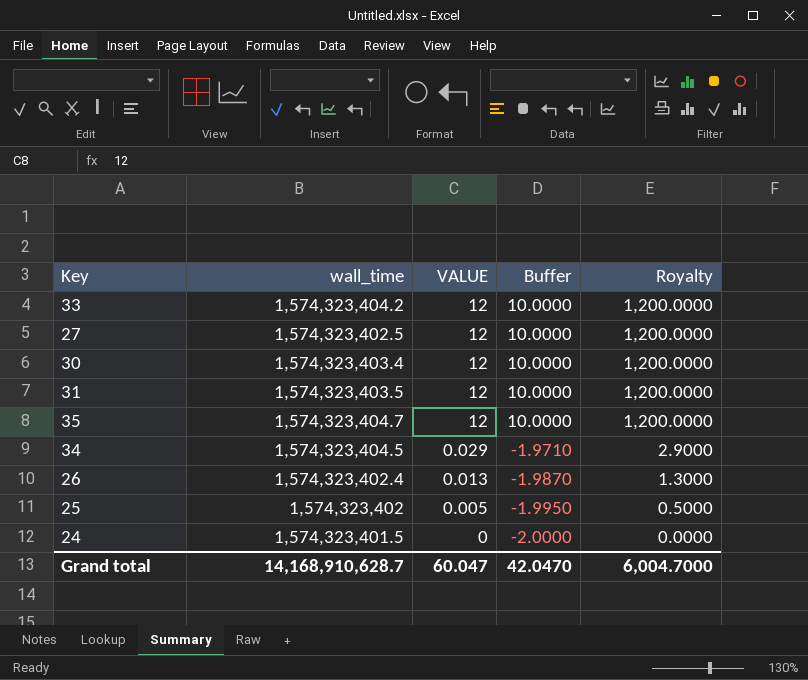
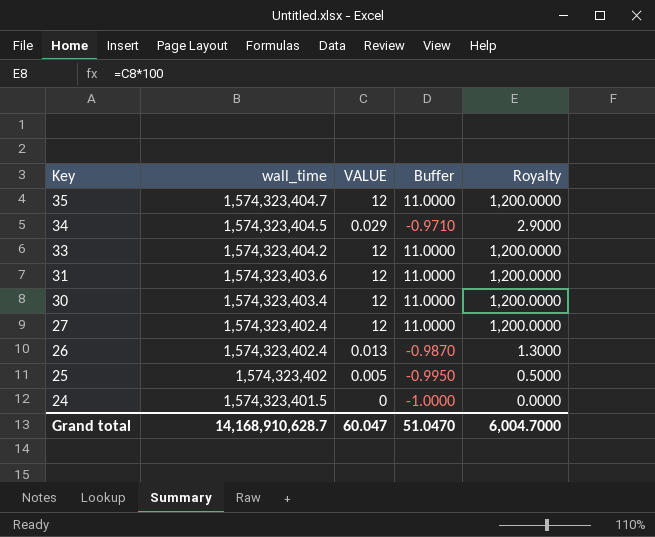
row order: VALUE descending -> Key descending
column Buffer | formula: [VALUE] - 2 -> [VALUE] - 1
31 | wall_time: 1,574,323,403.5 -> 1,574,323,403.6
27 | wall_time: 1,574,323,402.5 -> 1,574,323,402.4
Grand total | Buffer: 42.0470 -> 51.0470

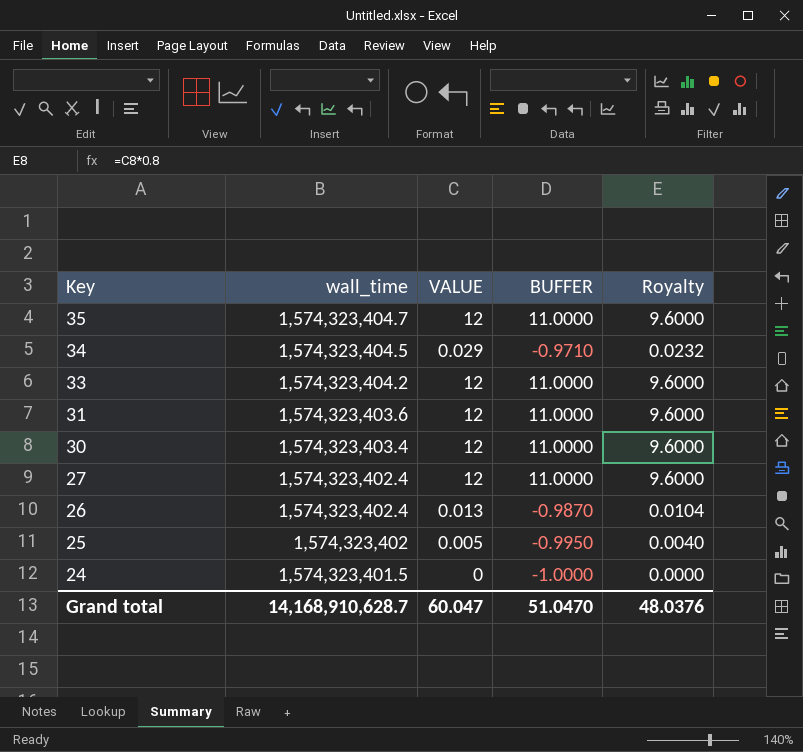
column name: Buffer -> BUFFER
column Royalty | formula: [VALUE] * 100 -> [VALUE] * 0.8
Grand total | Royalty: 6,004.7000 -> 48.0376

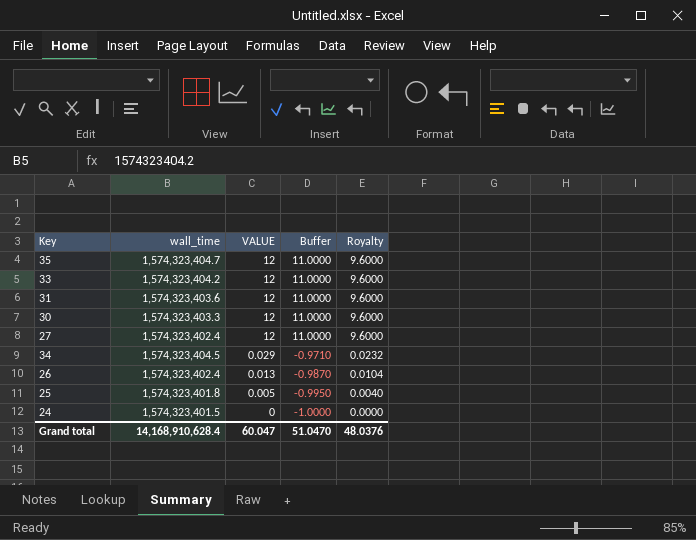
row order: Key descending -> VALUE descending
column name: BUFFER -> Buffer
30 | wall_time: 1,574,323,403.4 -> 1,574,323,403.3
25 | wall_time: 1,574,323,402 -> 1,574,323,401.8
Grand total | wall_time: 14,168,910,628.7 -> 14,168,910,628.4

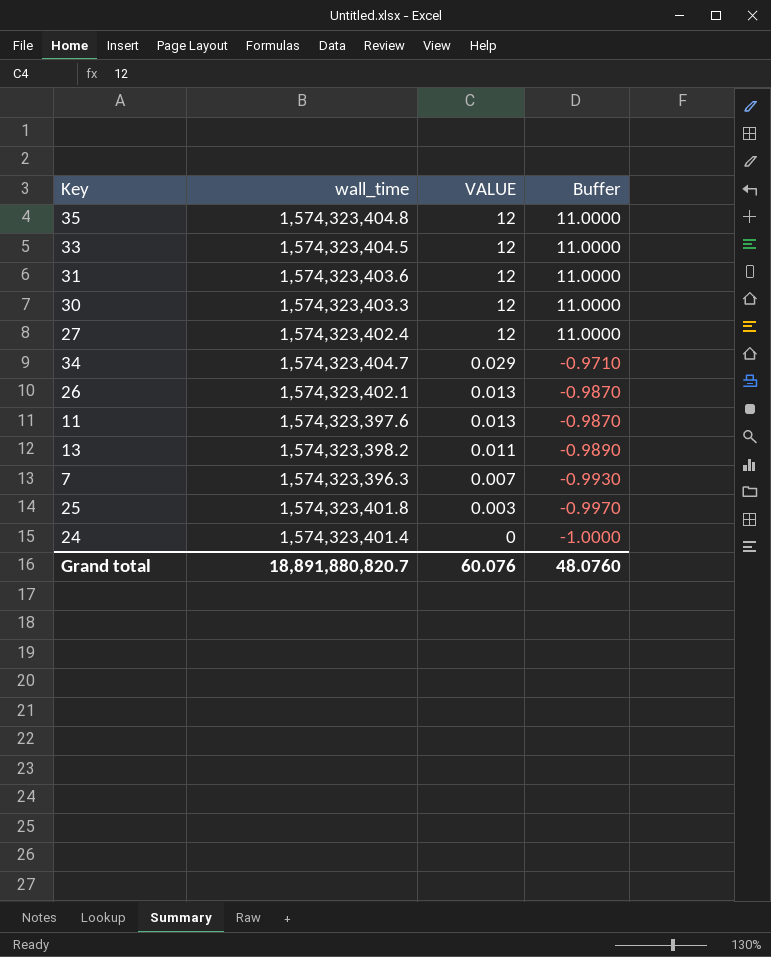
column Royalty | formula: [VALUE] * 0.8 -> none
35 | wall_time: 1,574,323,404.7 -> 1,574,323,404.8
33 | wall_time: 1,574,323,404.2 -> 1,574,323,404.5
34 | wall_time: 1,574,323,404.5 -> 1,574,323,404.7
26 | wall_time: 1,574,323,402.4 -> 1,574,323,402.1
row 11: none -> 1,574,323,397.6 | 0.013 | -0.9870
row 13: none -> 1,574,323,398.2 | 0.011 | -0.9890
row 7: none -> 1,574,323,396.3 | 0.007 | -0.9930
25 | VALUE: 0.005 -> 0.003
25 | Buffer: -0.9950 -> -0.9970
24 | wall_time: 1,574,323,401.5 -> 1,574,323,401.4
Grand total | wall_time: 14,168,910,628.4 -> 18,891,880,820.7
Grand total | VALUE: 60.047 -> 60.076
Grand total | Buffer: 51.0470 -> 48.0760

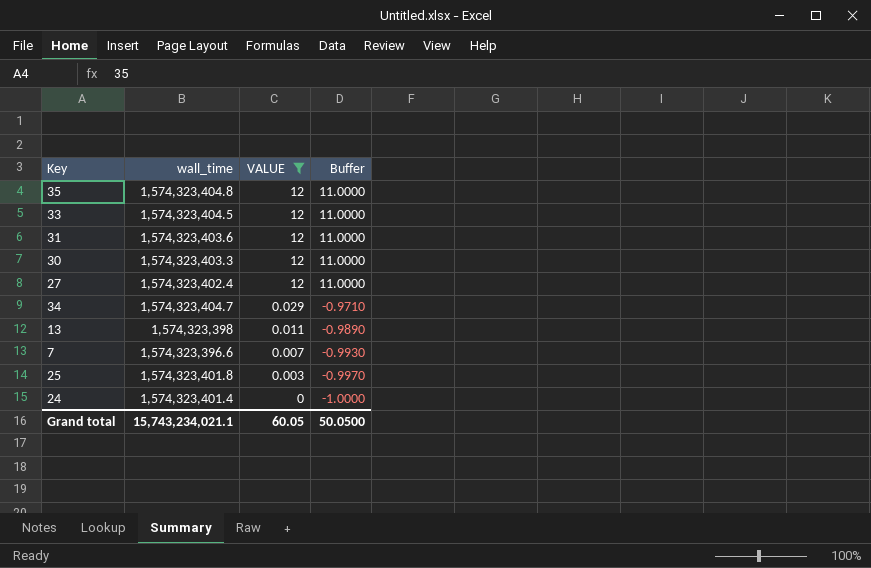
filter: none -> VALUE != 0.013
13 | wall_time: 1,574,323,398.2 -> 1,574,323,398
7 | wall_time: 1,574,323,396.3 -> 1,574,323,396.6
Grand total | wall_time: 18,891,880,820.7 -> 15,743,234,021.1
Grand total | VALUE: 60.076 -> 60.05
Grand total | Buffer: 48.0760 -> 50.0500

